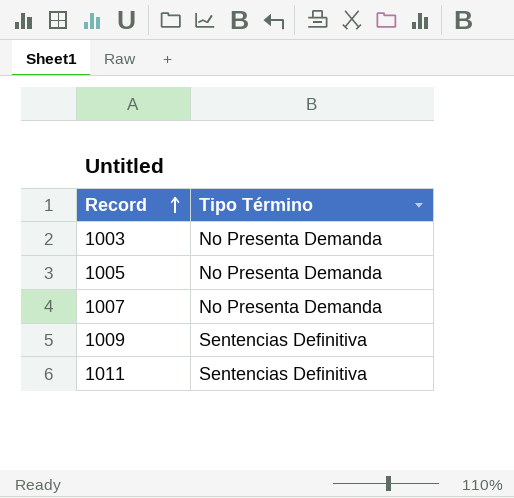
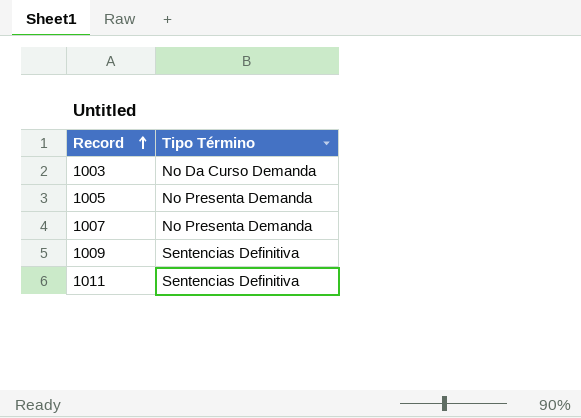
1003 | Tipo Término: No Presenta Demanda -> No Da Curso Demanda

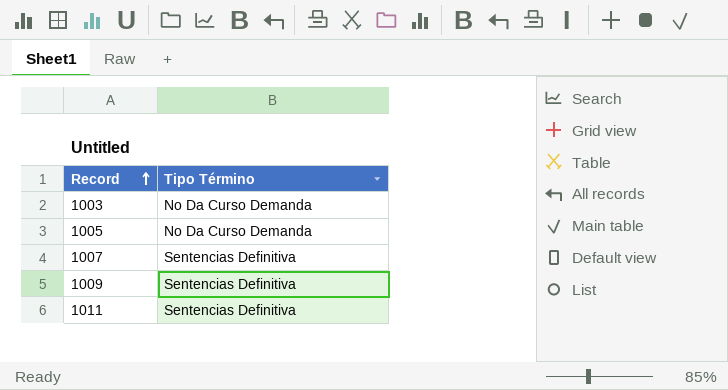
1005 | Tipo Término: No Presenta Demanda -> No Da Curso Demanda
1007 | Tipo Término: No Presenta Demanda -> Sentencias Definitiva

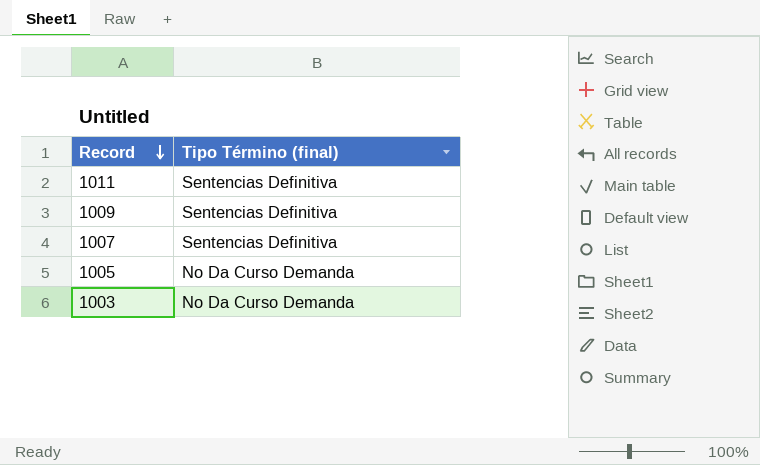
row order: Record ascending -> Record descending
column name: Tipo Término -> Tipo Término (final)

